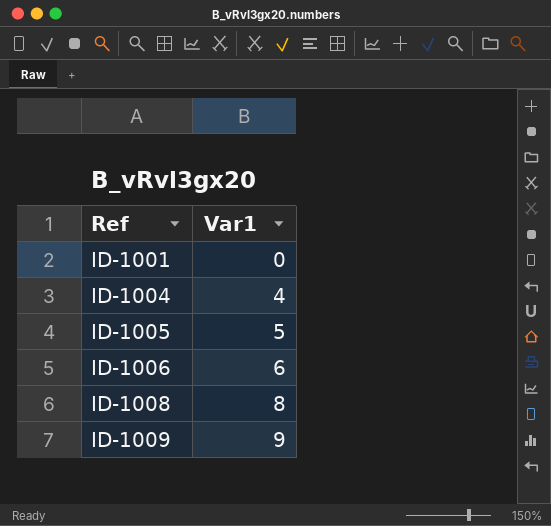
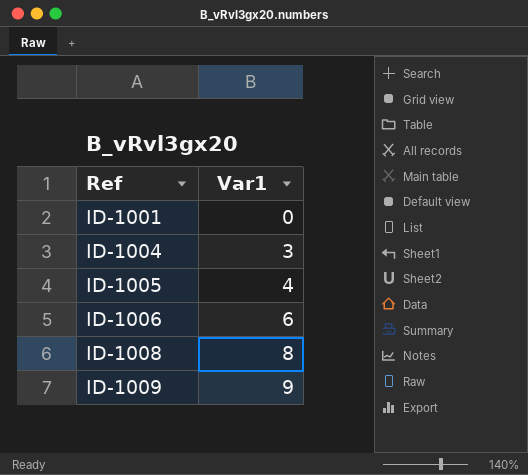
ID-1004 | Var1: 4 -> 3
ID-1005 | Var1: 5 -> 4

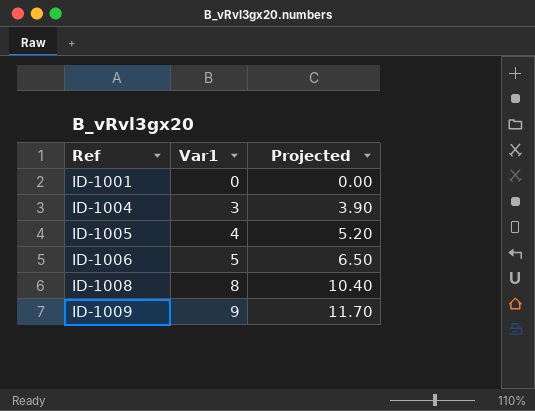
column Projected | formula: none -> [Var1] * 1.3
ID-1006 | Var1: 6 -> 5

